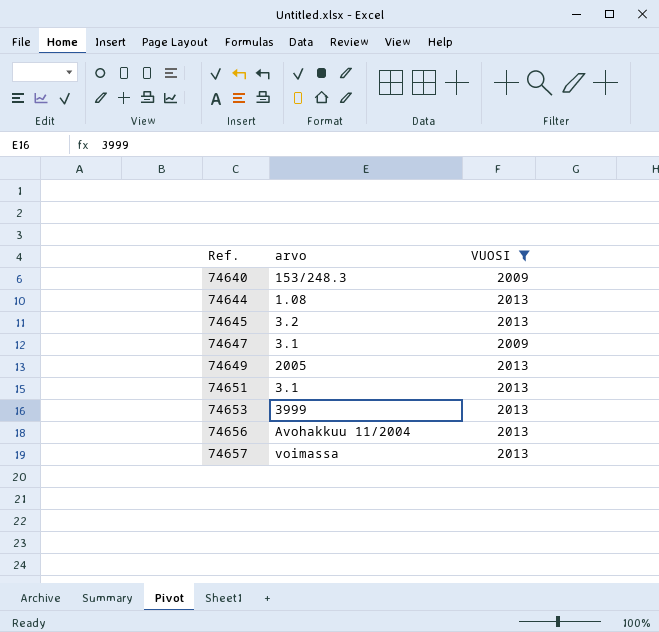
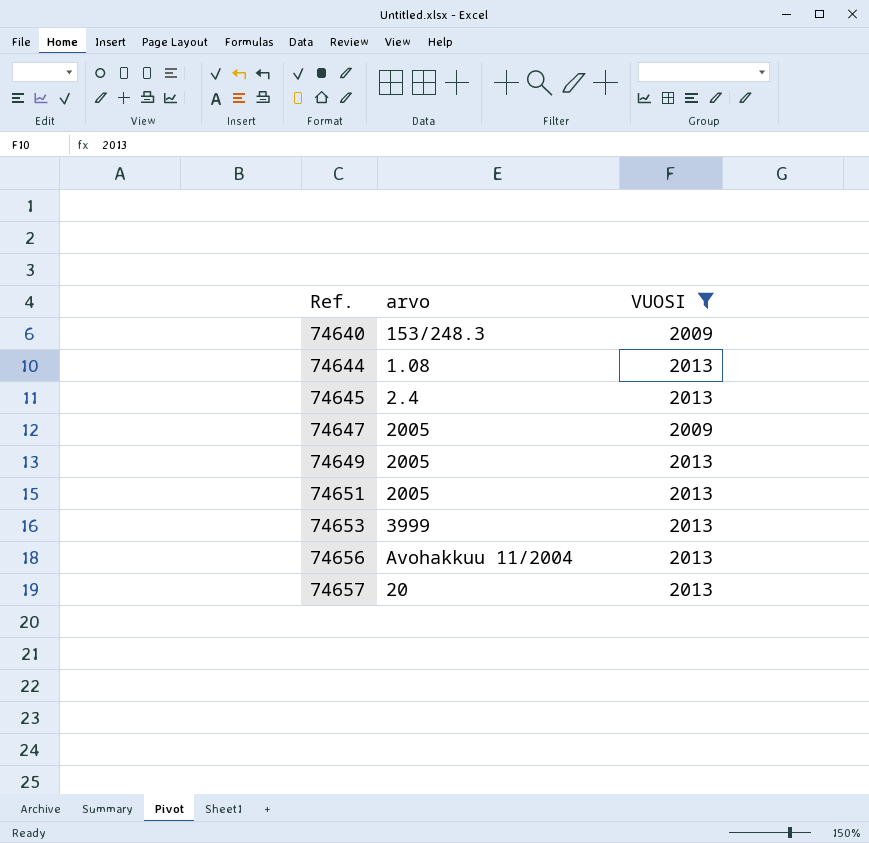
74645 | arvo: 3.2 -> 2.4
74647 | arvo: 3.1 -> 2005
74651 | arvo: 3.1 -> 2005
74657 | arvo: voimassa -> 20

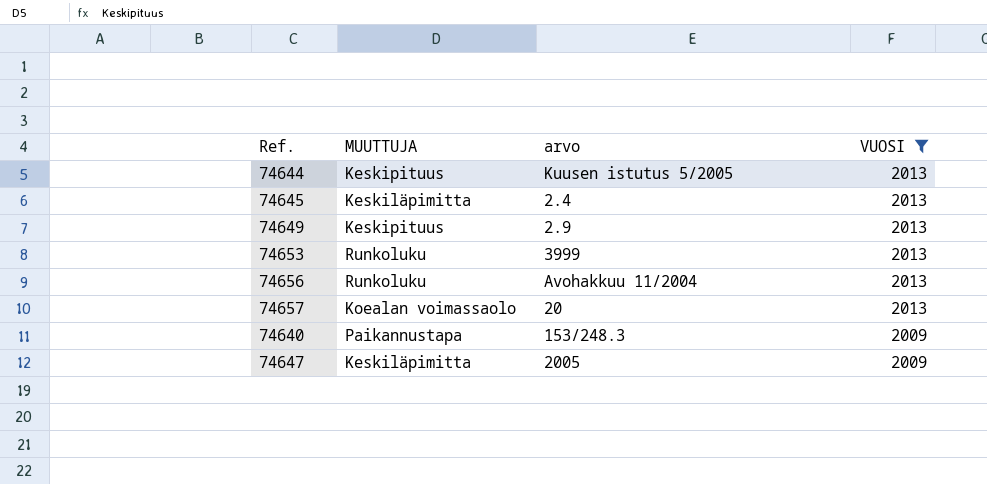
row order: Ref. ascending -> VUOSI descending
column MUUTTUJA | position: none -> 2
row 74651: 2005 | 2013 -> none
74644 | arvo: 1.08 -> Kuusen istutus 5/2005
74649 | arvo: 2005 -> 2.9

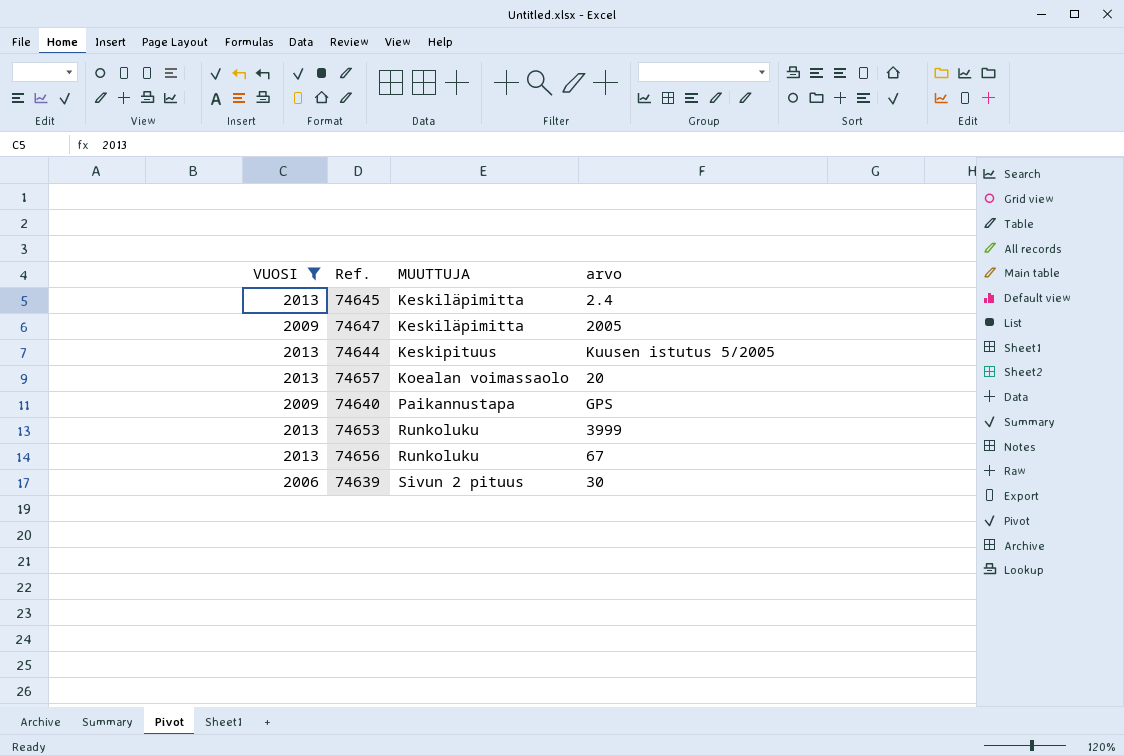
row order: VUOSI descending -> MUUTTUJA ascending
column VUOSI | position: 4 -> 1
row 74649: Keskipituus | 2.9 | 2013 -> none
74640 | arvo: 153/248.3 -> GPS
74656 | arvo: Avohakkuu 11/2004 -> 67
row 74639: none -> 2006 | Sivun 2 pituus | 30

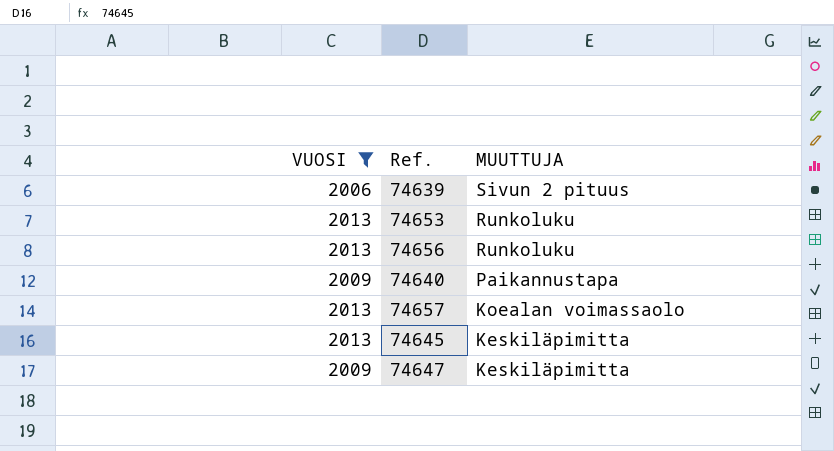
row order: MUUTTUJA ascending -> MUUTTUJA descending
column arvo | position: 4 -> none
row 74644: 2013 | Keskipituus | Kuusen istutus 5/2005 -> none

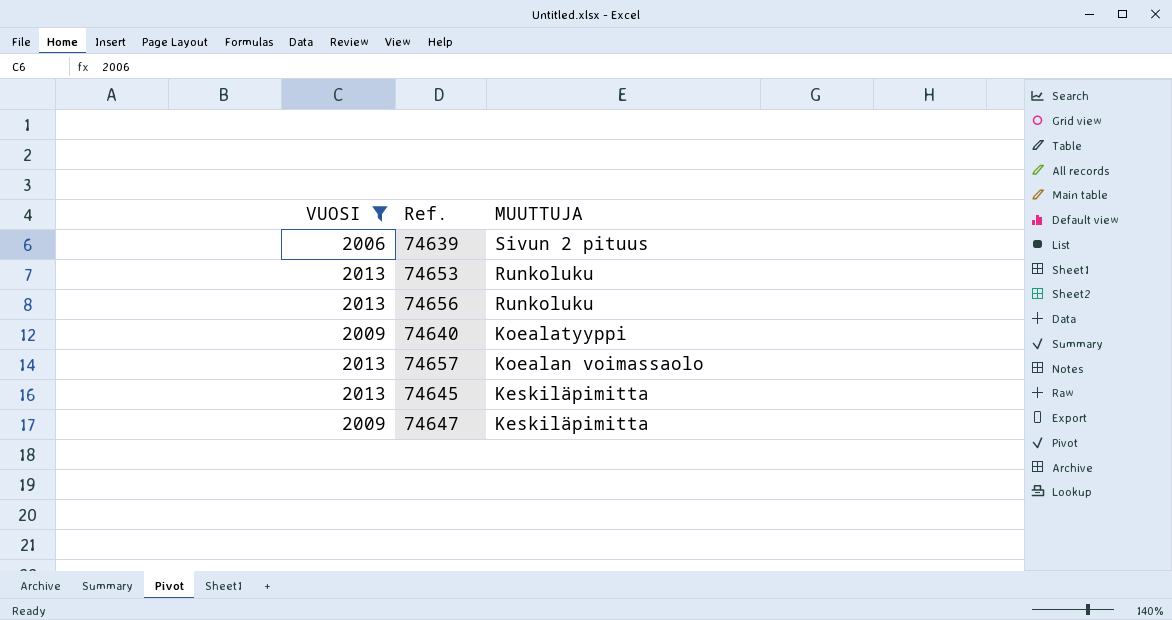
74640 | MUUTTUJA: Paikannustapa -> Koealatyyppi

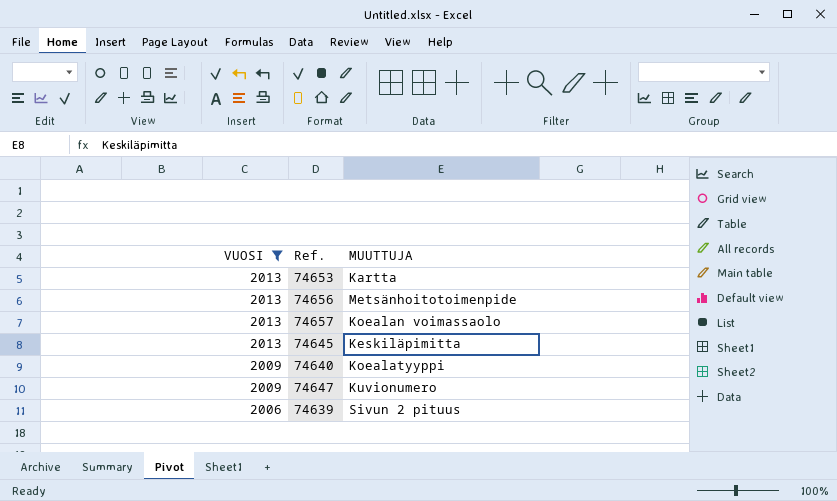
row order: MUUTTUJA descending -> VUOSI descending
74653 | MUUTTUJA: Runkoluku -> Kartta
74656 | MUUTTUJA: Runkoluku -> Metsänhoitotoimenpide
74647 | MUUTTUJA: Keskiläpimitta -> Kuvionumero

